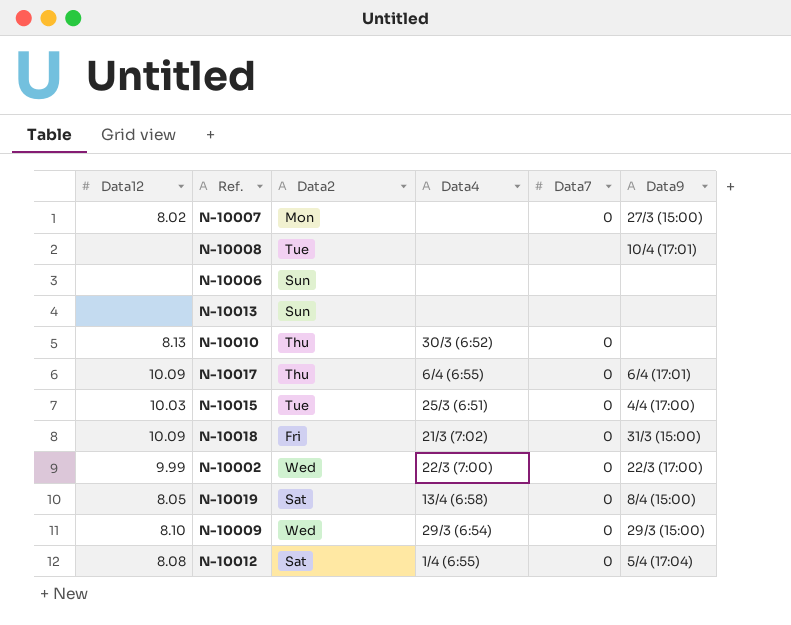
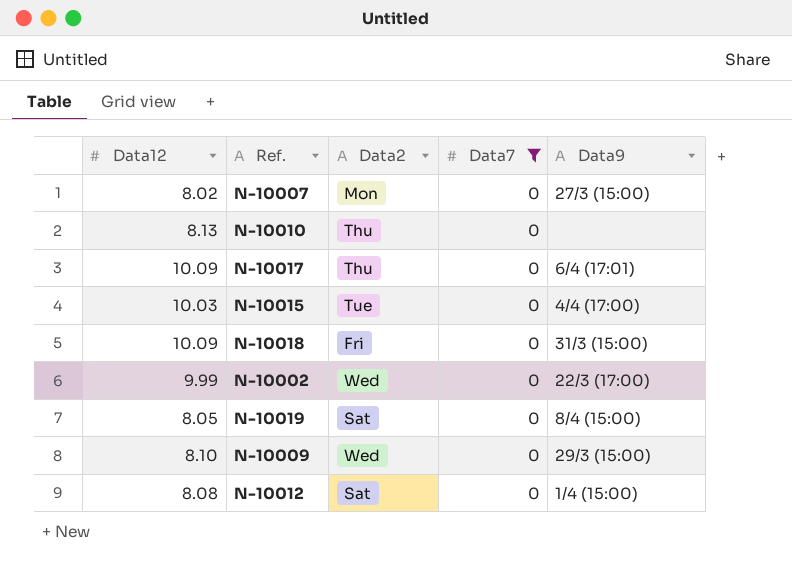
filter: none -> Data7 = 0
column Data4 | position: 4 -> none
N-10012 | Data9: 5/4 (17:04) -> 1/4 (15:00)

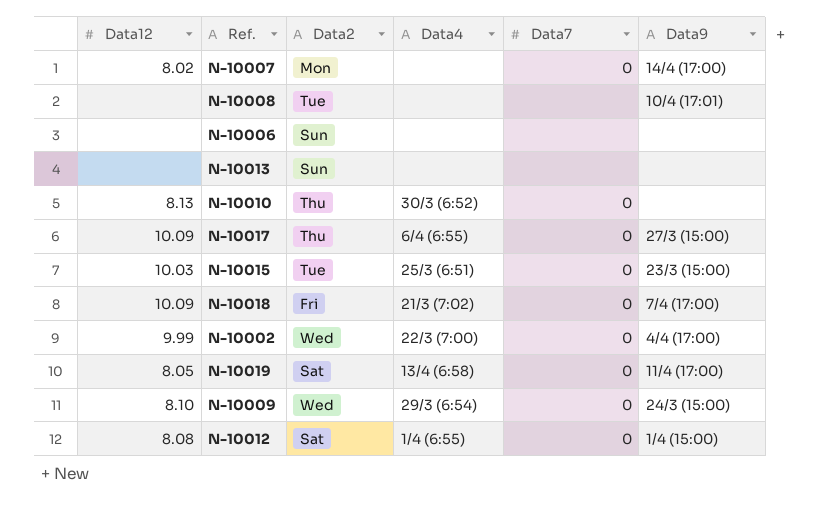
filter: Data7 = 0 -> none
column Data4 | position: none -> 4
N-10007 | Data9: 27/3 (15:00) -> 14/4 (17:00)
N-10017 | Data9: 6/4 (17:01) -> 27/3 (15:00)
N-10015 | Data9: 4/4 (17:00) -> 23/3 (15:00)
N-10018 | Data9: 31/3 (15:00) -> 7/4 (17:00)
N-10002 | Data9: 22/3 (17:00) -> 4/4 (17:00)
N-10019 | Data9: 8/4 (15:00) -> 11/4 (17:00)
N-10009 | Data9: 29/3 (15:00) -> 24/3 (15:00)

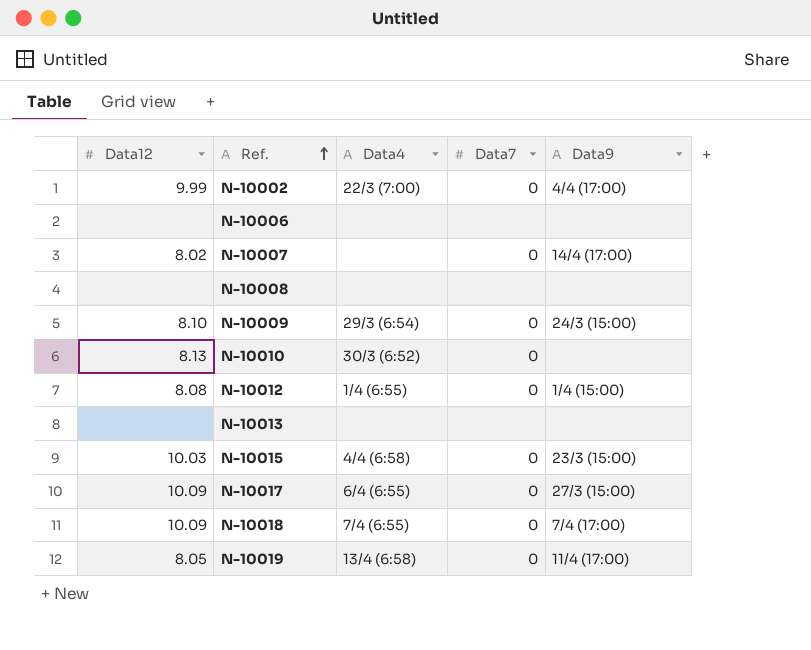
row order: none -> Ref. ascending
column Data2 | position: 3 -> none
N-10008 | Data9: 10/4 (17:01) -> none
N-10015 | Data4: 25/3 (6:51) -> 4/4 (6:58)
N-10018 | Data4: 21/3 (7:02) -> 7/4 (6:55)

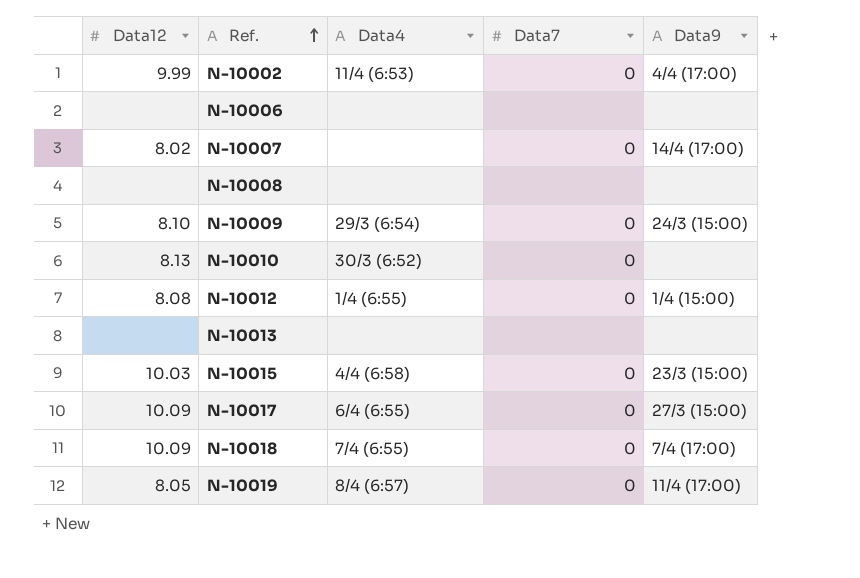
N-10002 | Data4: 22/3 (7:00) -> 11/4 (6:53)
N-10019 | Data4: 13/4 (6:58) -> 8/4 (6:57)

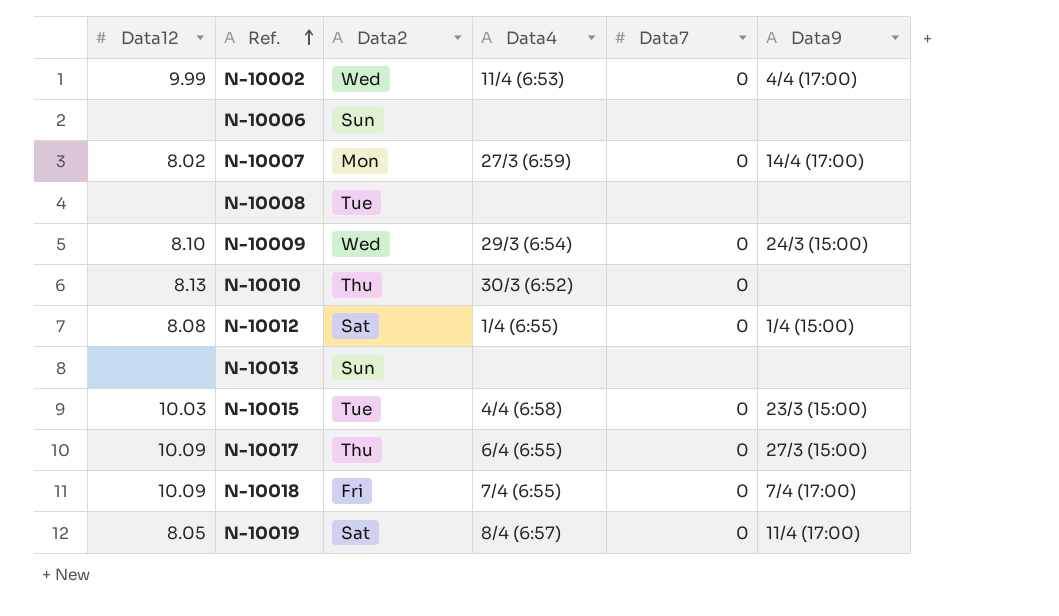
column Data2 | position: none -> 3
N-10007 | Data4: none -> 27/3 (6:59)

